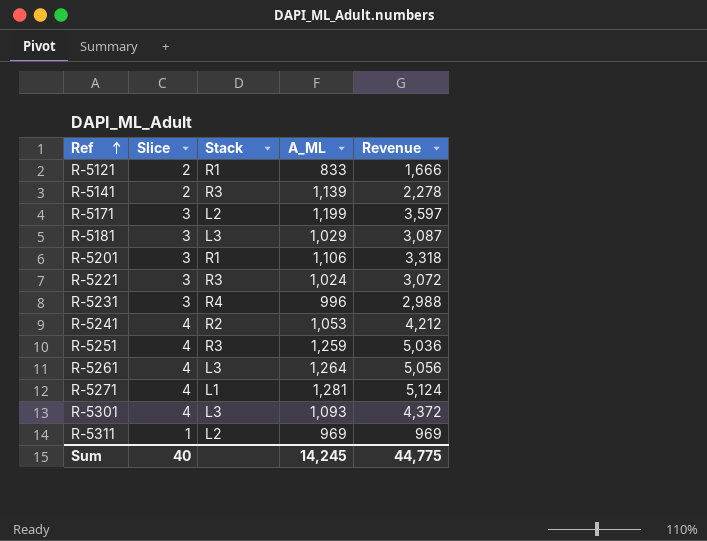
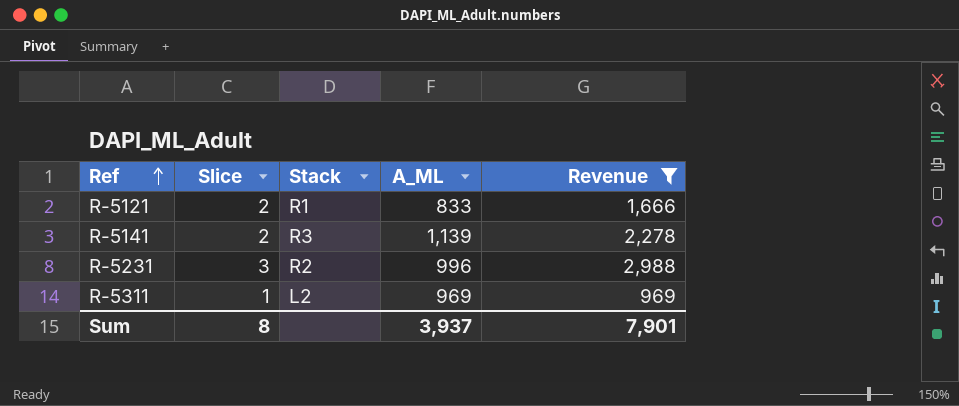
filter: none -> Revenue <= 2,988
R-5231 | Stack: R4 -> R2
Sum | Slice: 40 -> 8
Sum | A_ML: 14,245 -> 3,937
Sum | Revenue: 44,775 -> 7,901

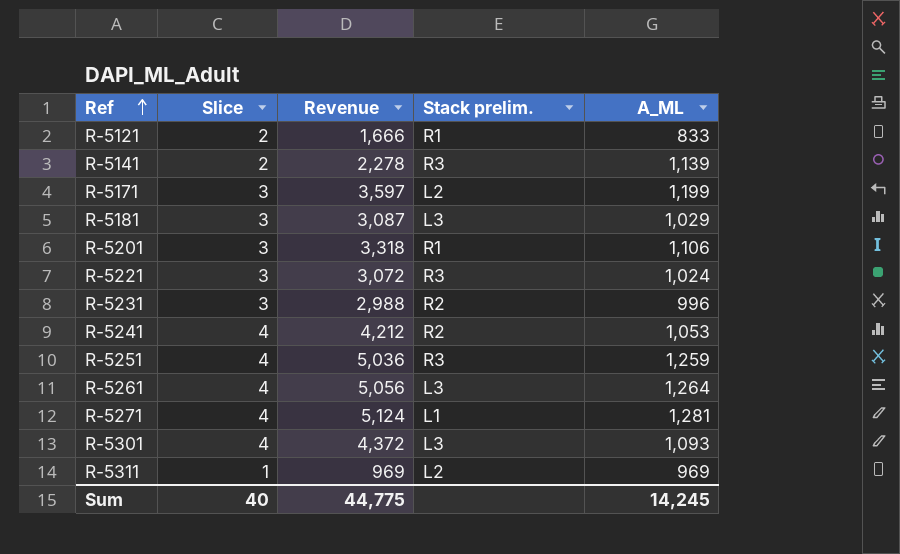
filter: Revenue <= 2,988 -> none
column Revenue | position: 5 -> 3
column name: Stack -> Stack prelim.
Sum | Slice: 8 -> 40
Sum | Revenue: 7,901 -> 44,775
Sum | A_ML: 3,937 -> 14,245

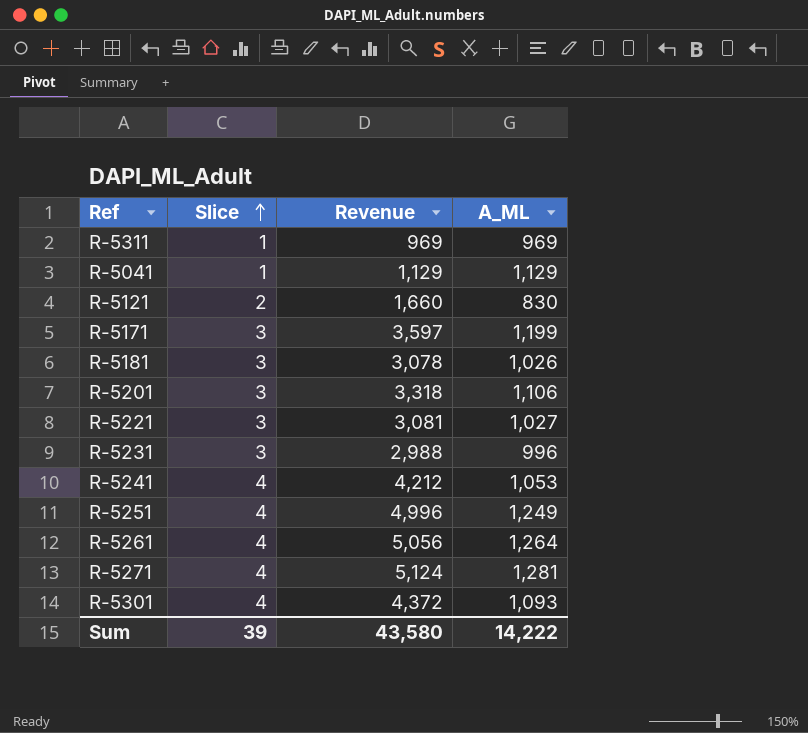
row order: Ref ascending -> Slice ascending
column Stack prelim. | position: 4 -> none
row R-5141: 2 | 2,278 | R3 | 1,139 -> none
row R-5041: none -> 1 | 1,129 | 1,129
R-5121 | Revenue: 1,666 -> 1,660
R-5121 | A_ML: 833 -> 830
R-5181 | Revenue: 3,087 -> 3,078
R-5181 | A_ML: 1,029 -> 1,026
R-5221 | Revenue: 3,072 -> 3,081
R-5221 | A_ML: 1,024 -> 1,027
R-5251 | Revenue: 5,036 -> 4,996
R-5251 | A_ML: 1,259 -> 1,249
Sum | Slice: 40 -> 39
Sum | Revenue: 44,775 -> 43,580
Sum | A_ML: 14,245 -> 14,222

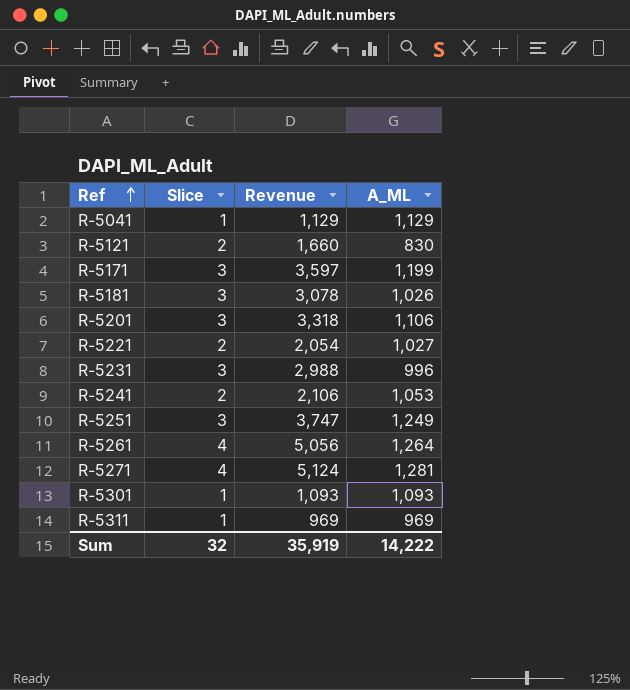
row order: Slice ascending -> Ref ascending
R-5221 | Slice: 3 -> 2
R-5221 | Revenue: 3,081 -> 2,054
R-5241 | Slice: 4 -> 2
R-5241 | Revenue: 4,212 -> 2,106
R-5251 | Slice: 4 -> 3
R-5251 | Revenue: 4,996 -> 3,747
R-5301 | Slice: 4 -> 1
R-5301 | Revenue: 4,372 -> 1,093
Sum | Slice: 39 -> 32
Sum | Revenue: 43,580 -> 35,919

